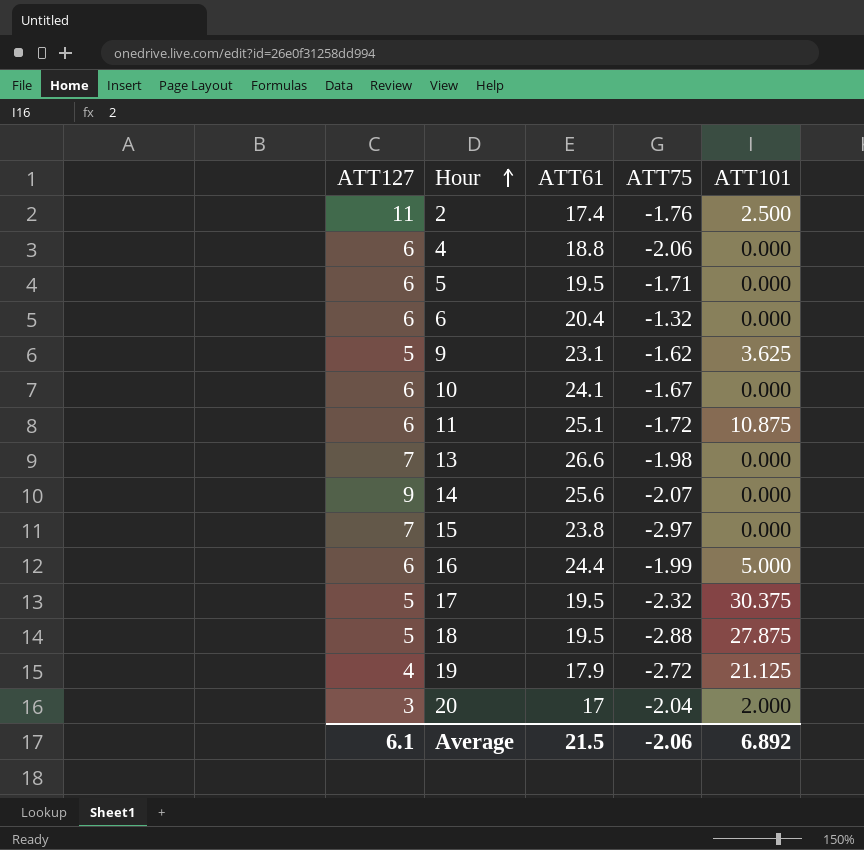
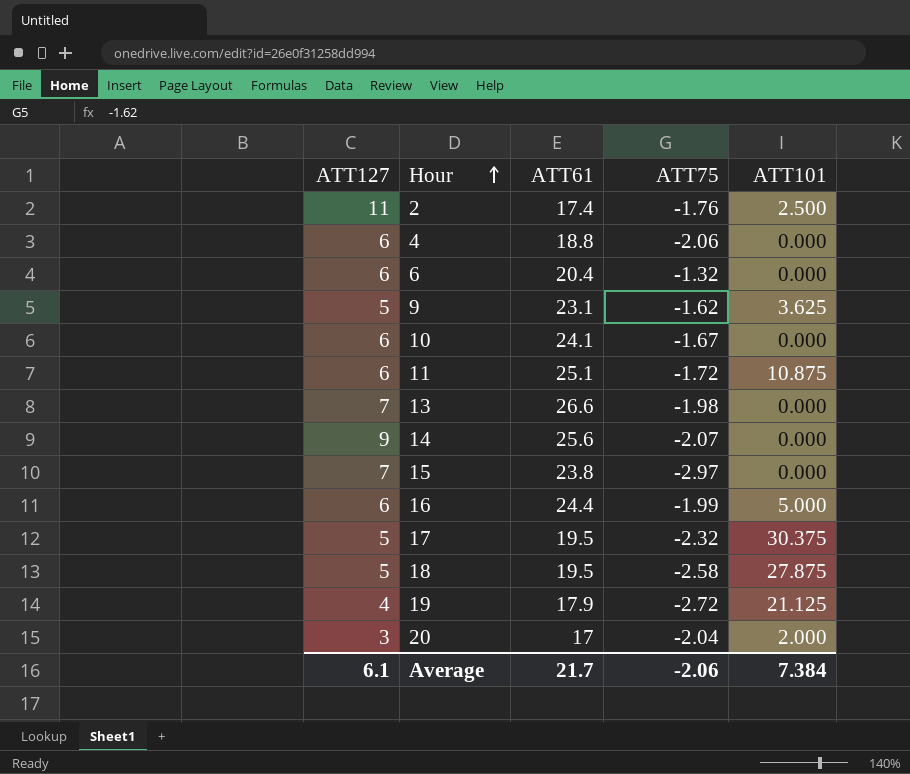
row 5: 6 | 19.5 | -1.71 | 0.000 -> none
18 | ATT75: -2.88 -> -2.58
Average | ATT61: 21.5 -> 21.7
Average | ATT101: 6.892 -> 7.384

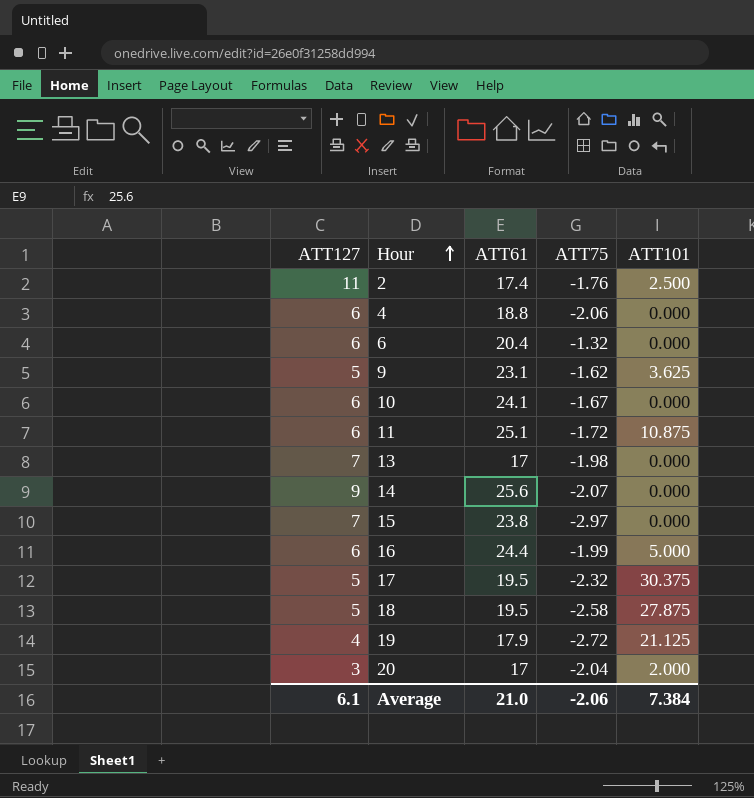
13 | ATT61: 26.6 -> 17
Average | ATT61: 21.7 -> 21.0

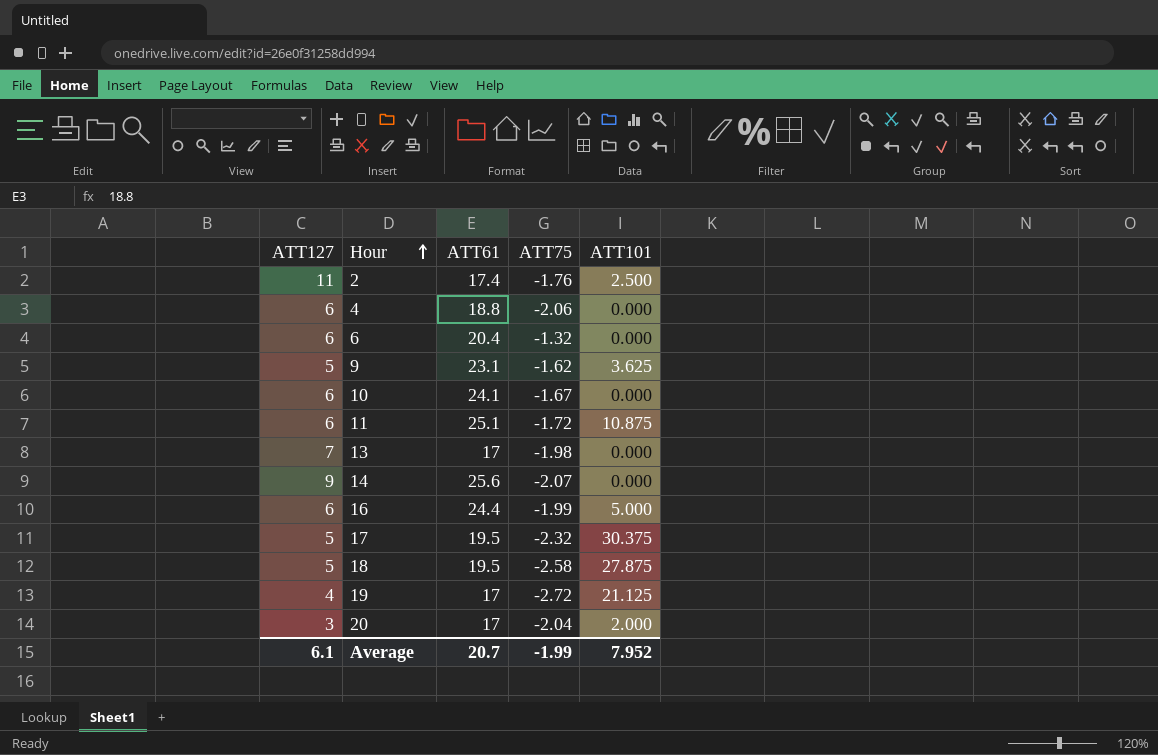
row 15: 7 | 23.8 | -2.97 | 0.000 -> none
19 | ATT61: 17.9 -> 17
Average | ATT61: 21.0 -> 20.7
Average | ATT75: -2.06 -> -1.99
Average | ATT101: 7.384 -> 7.952

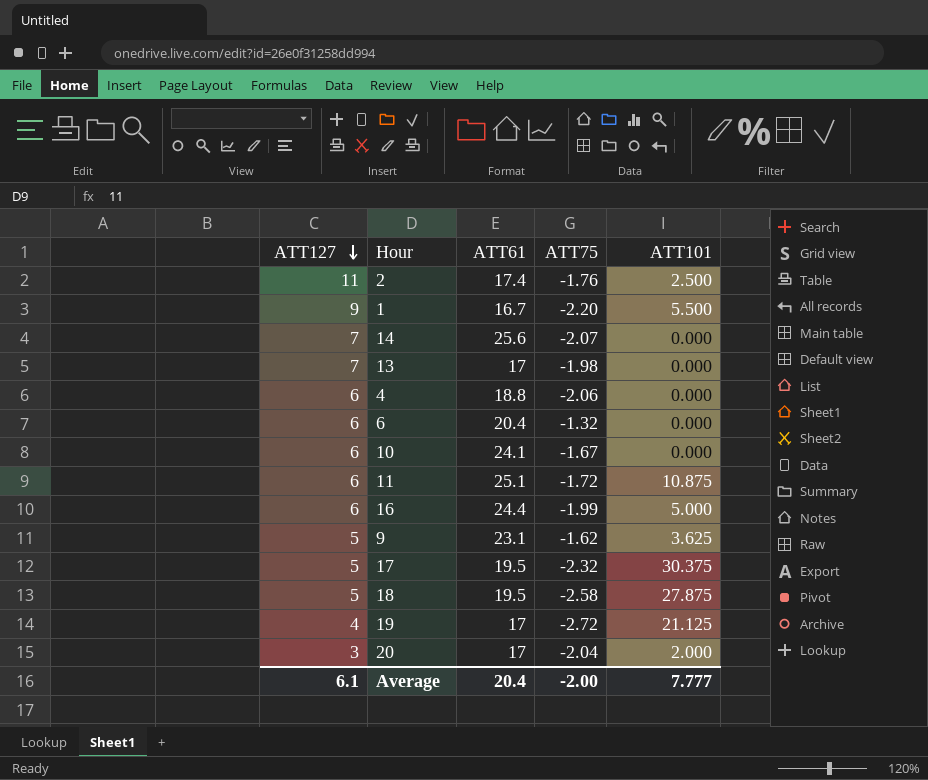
row order: Hour ascending -> ATT127 descending
row 1: none -> 9 | 16.7 | -2.20 | 5.500
14 | ATT127: 9 -> 7
Average | ATT61: 20.7 -> 20.4
Average | ATT75: -1.99 -> -2.00
Average | ATT101: 7.952 -> 7.777

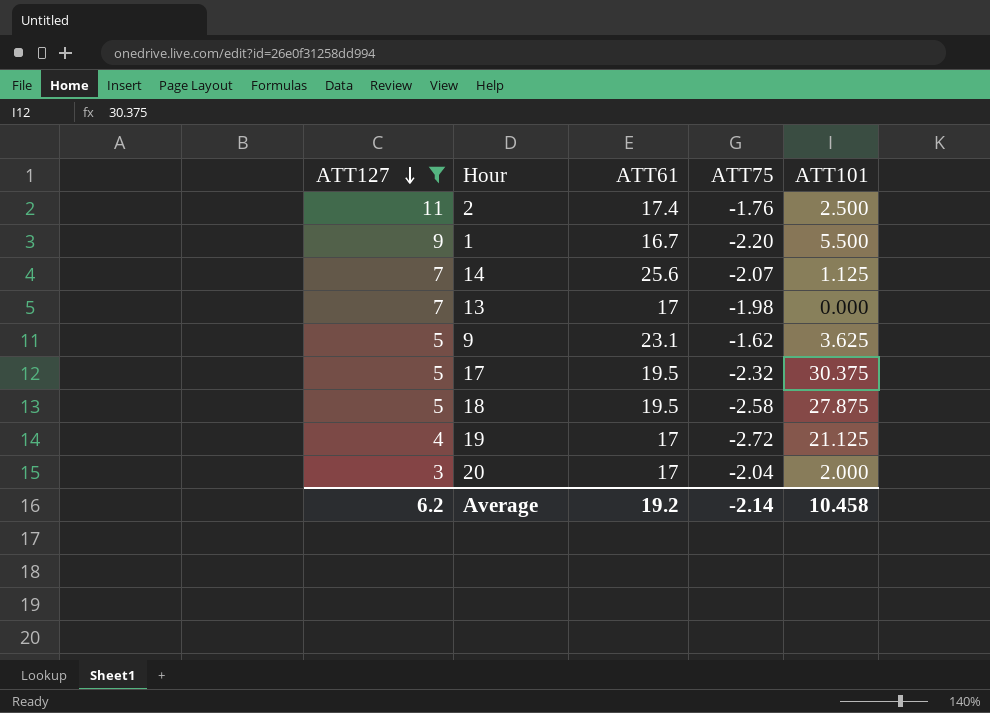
filter: none -> ATT127 != 6
14 | ATT101: 0.000 -> 1.125
Average | ATT127: 6.1 -> 6.2
Average | ATT61: 20.4 -> 19.2
Average | ATT75: -2.00 -> -2.14
Average | ATT101: 7.777 -> 10.458

